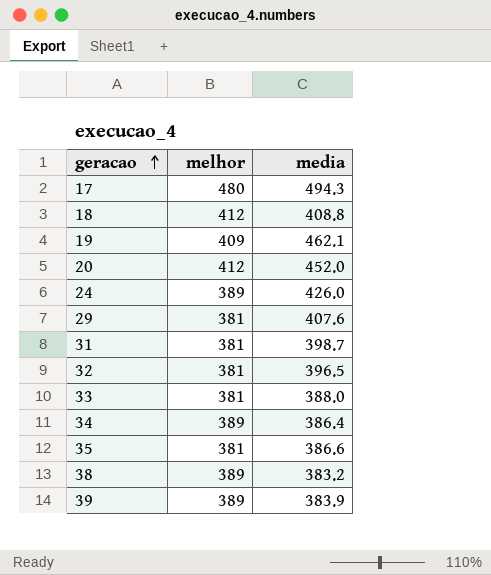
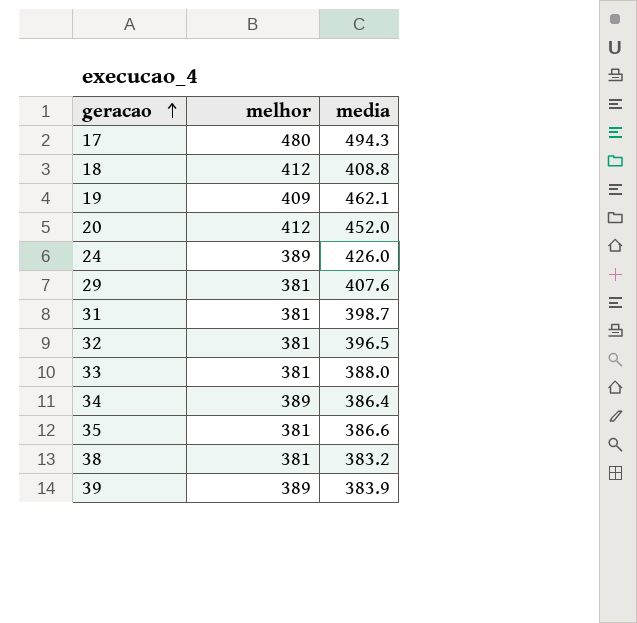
38 | melhor: 389 -> 381

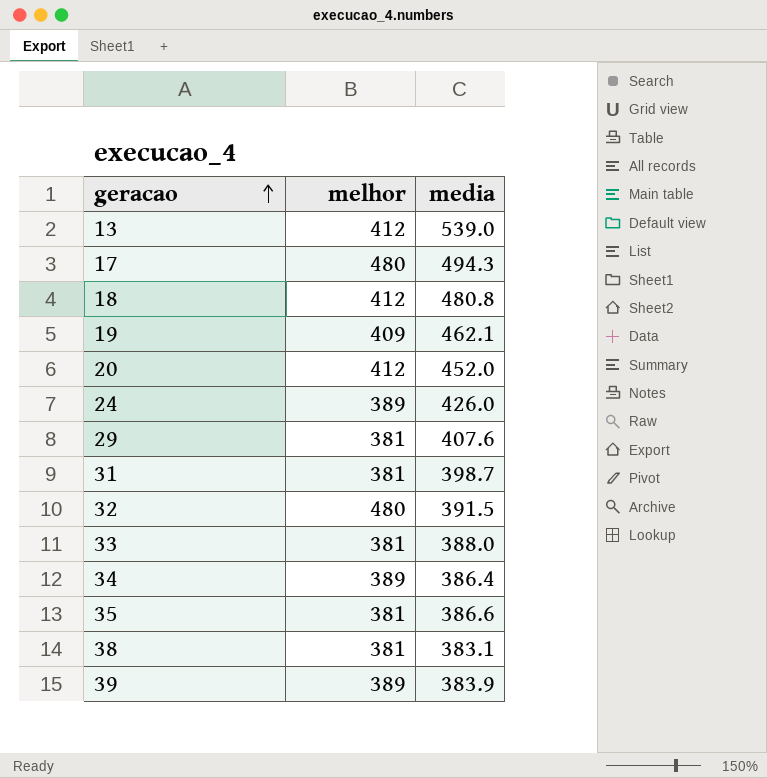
row 13: none -> 412 | 539.0
18 | media: 408.8 -> 480.8
32 | melhor: 381 -> 480
32 | media: 396.5 -> 391.5
38 | media: 383.2 -> 383.1

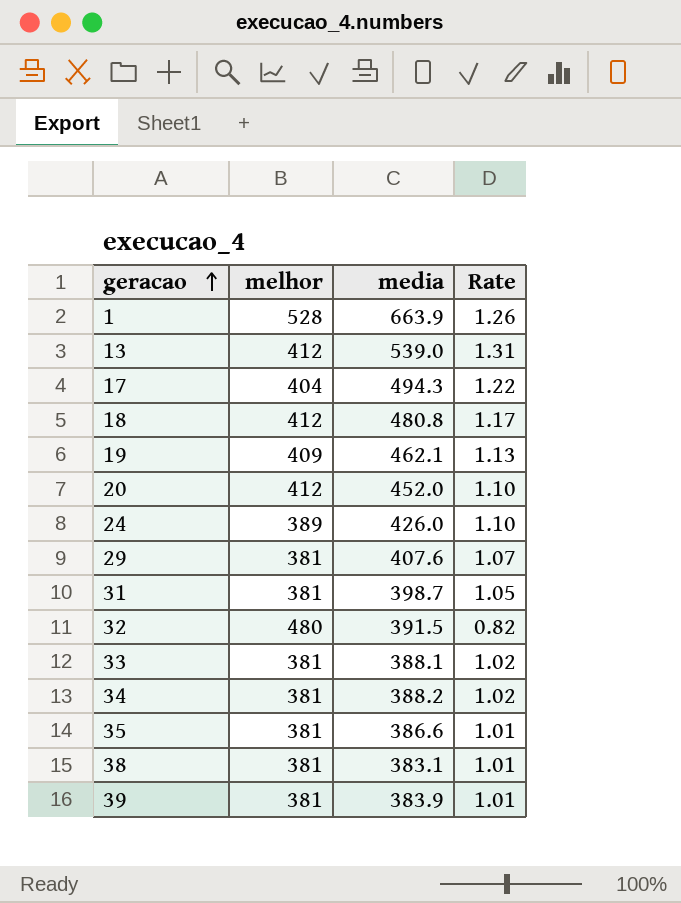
column Rate | formula: none -> [media] / [melhor]
row 1: none -> 528 | 663.9 | 1.26
17 | melhor: 480 -> 404
33 | media: 388.0 -> 388.1
34 | melhor: 389 -> 381
34 | media: 386.4 -> 388.2
39 | melhor: 389 -> 381

